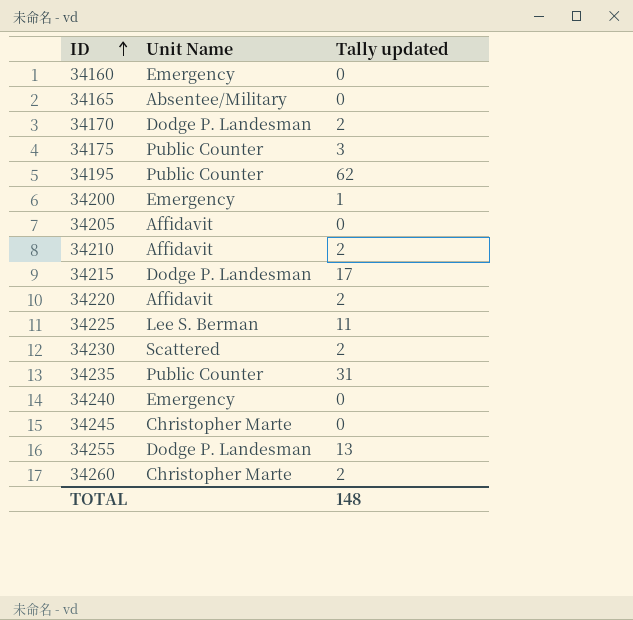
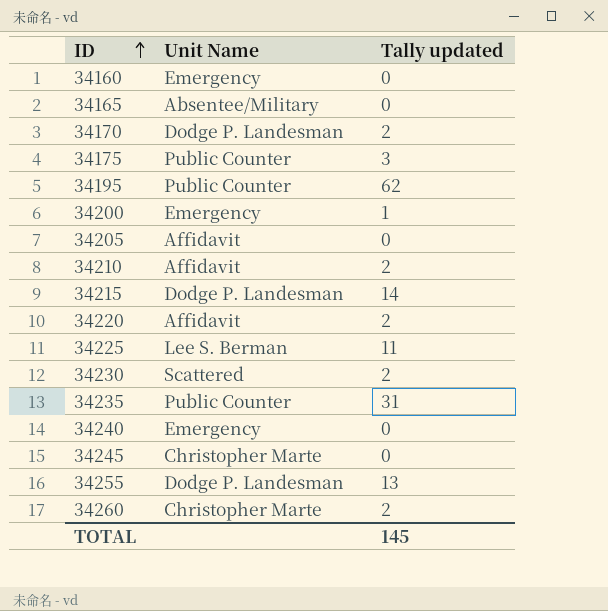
34215 | Tally updated: 17 -> 14
TOTAL | Tally updated: 148 -> 145

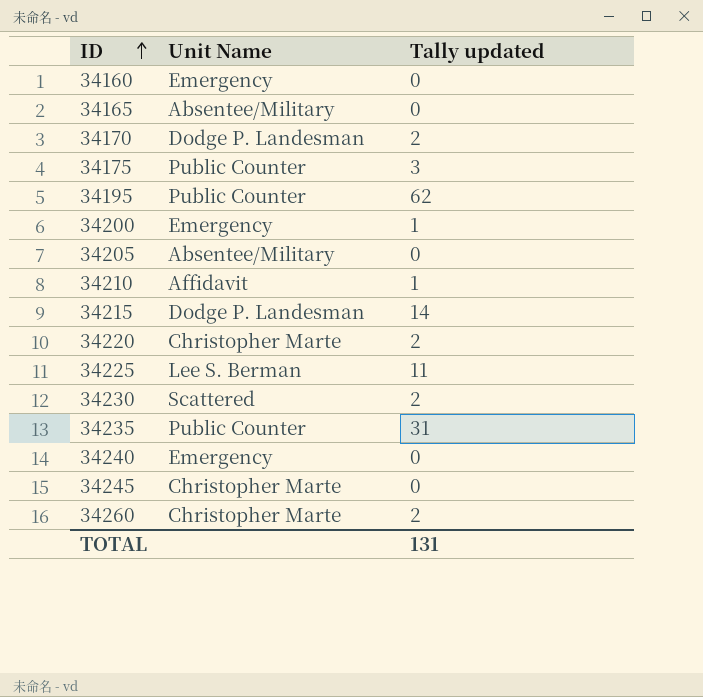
row 34255: Dodge P. Landesman | 13 -> none
34205 | Unit Name: Affidavit -> Absentee/Military
34210 | Tally updated: 2 -> 1
34220 | Unit Name: Affidavit -> Christopher Marte
TOTAL | Tally updated: 145 -> 131

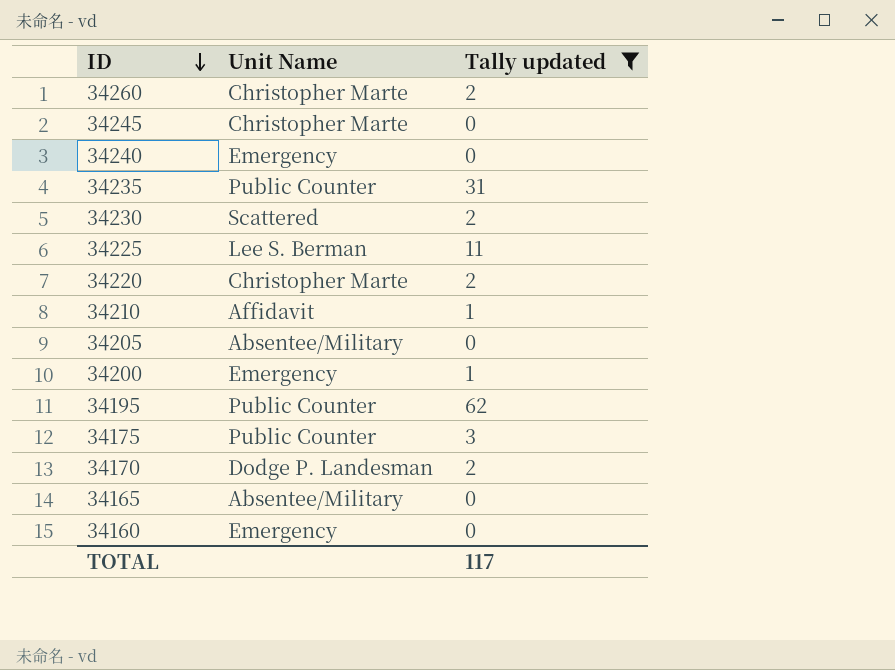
filter: none -> Tally updated != 14
row order: ID ascending -> ID descending
TOTAL | Tally updated: 131 -> 117

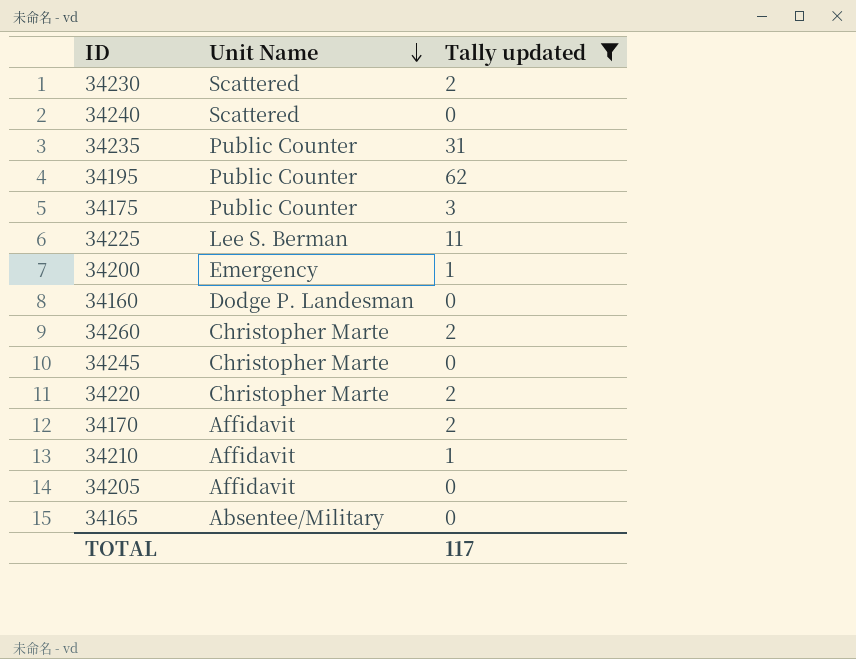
row order: ID descending -> Unit Name descending
34240 | Unit Name: Emergency -> Scattered
34160 | Unit Name: Emergency -> Dodge P. Landesman
34170 | Unit Name: Dodge P. Landesman -> Affidavit
34205 | Unit Name: Absentee/Military -> Affidavit

